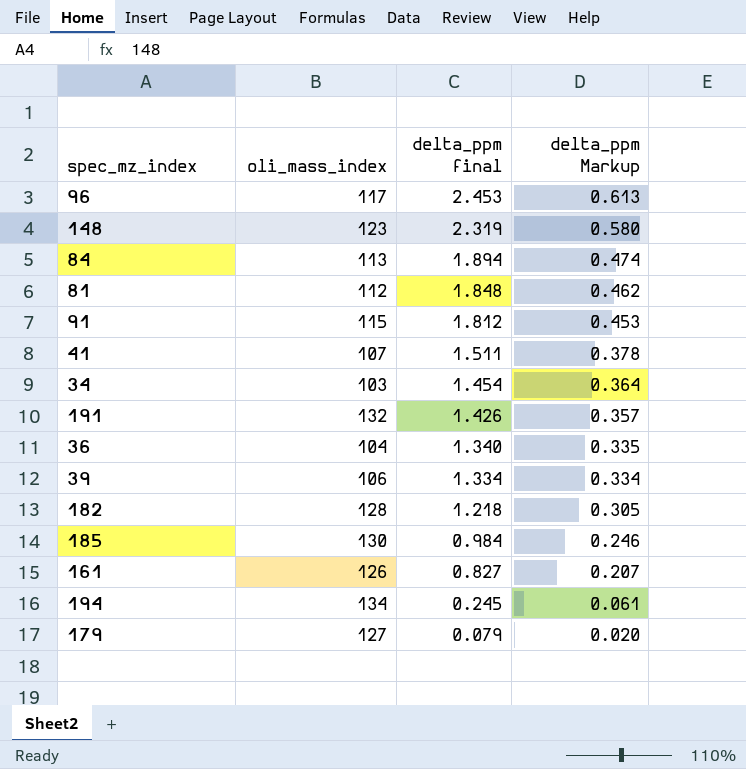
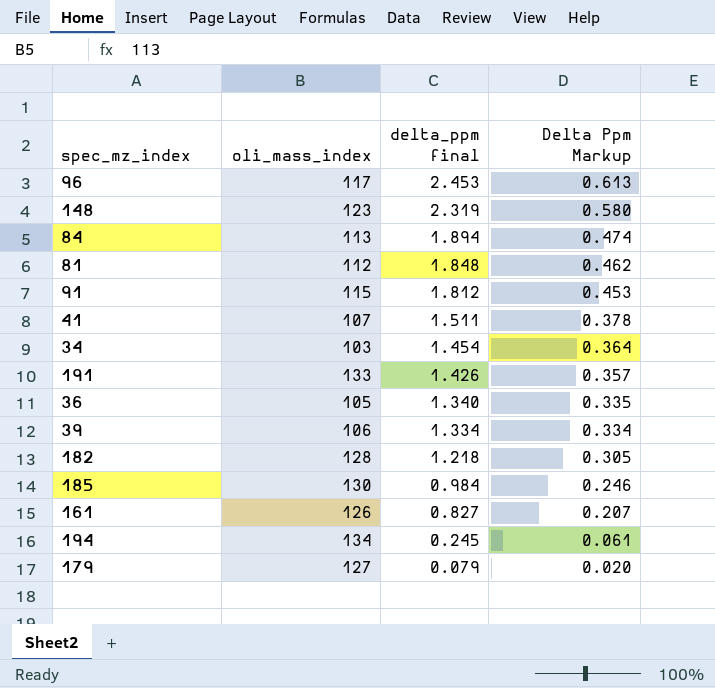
column name: delta_ppm Markup -> Delta Ppm Markup
191 | oli_mass_index: 132 -> 133
36 | oli_mass_index: 104 -> 105

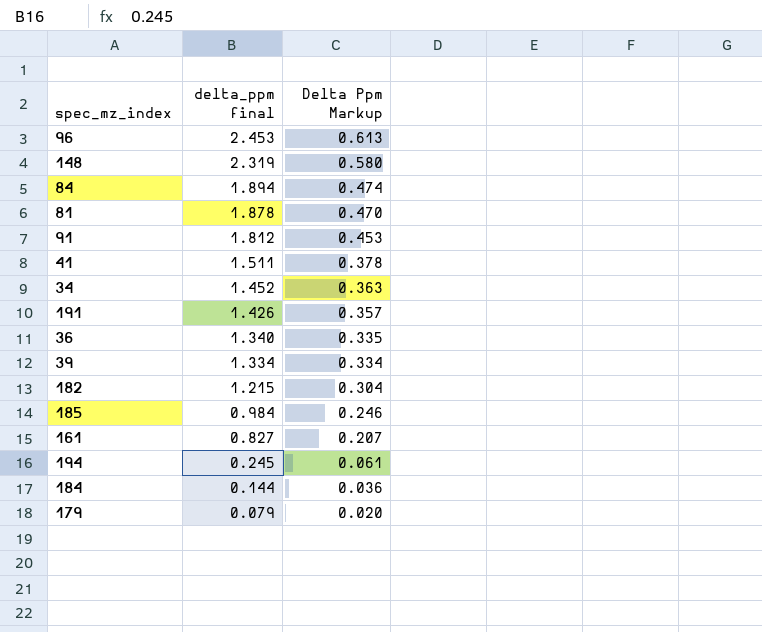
column oli_mass_index | position: 2 -> none
81 | delta_ppm final: 1.848 -> 1.878
81 | Delta Ppm Markup: 0.462 -> 0.470
34 | delta_ppm final: 1.454 -> 1.452
34 | Delta Ppm Markup: 0.364 -> 0.363
182 | delta_ppm final: 1.218 -> 1.215
182 | Delta Ppm Markup: 0.305 -> 0.304
row 184: none -> 0.144 | 0.036

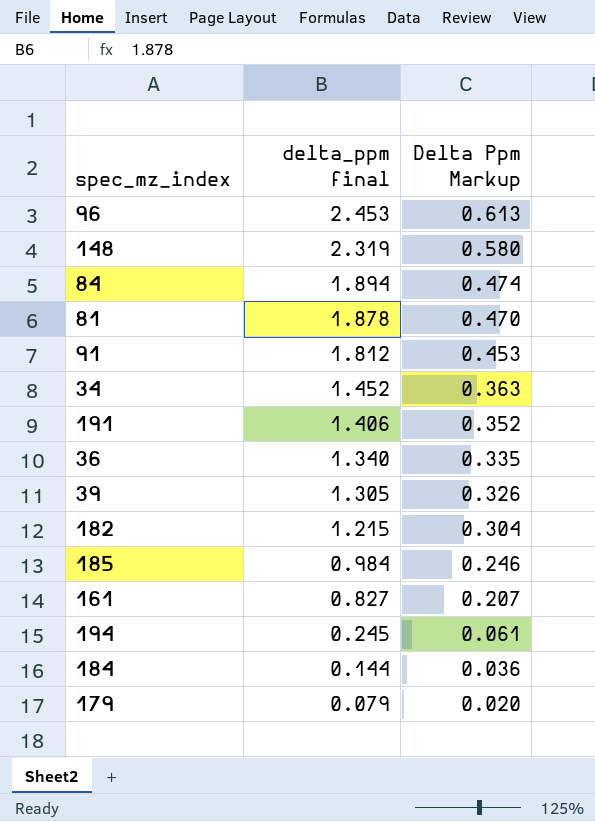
row 41: 1.511 | 0.378 -> none
191 | delta_ppm final: 1.426 -> 1.406
191 | Delta Ppm Markup: 0.357 -> 0.352
39 | delta_ppm final: 1.334 -> 1.305
39 | Delta Ppm Markup: 0.334 -> 0.326

